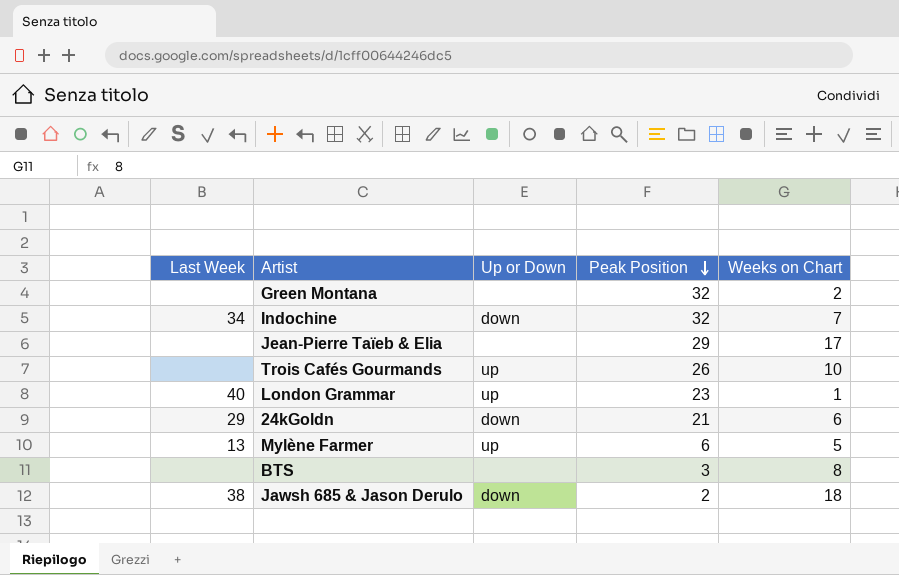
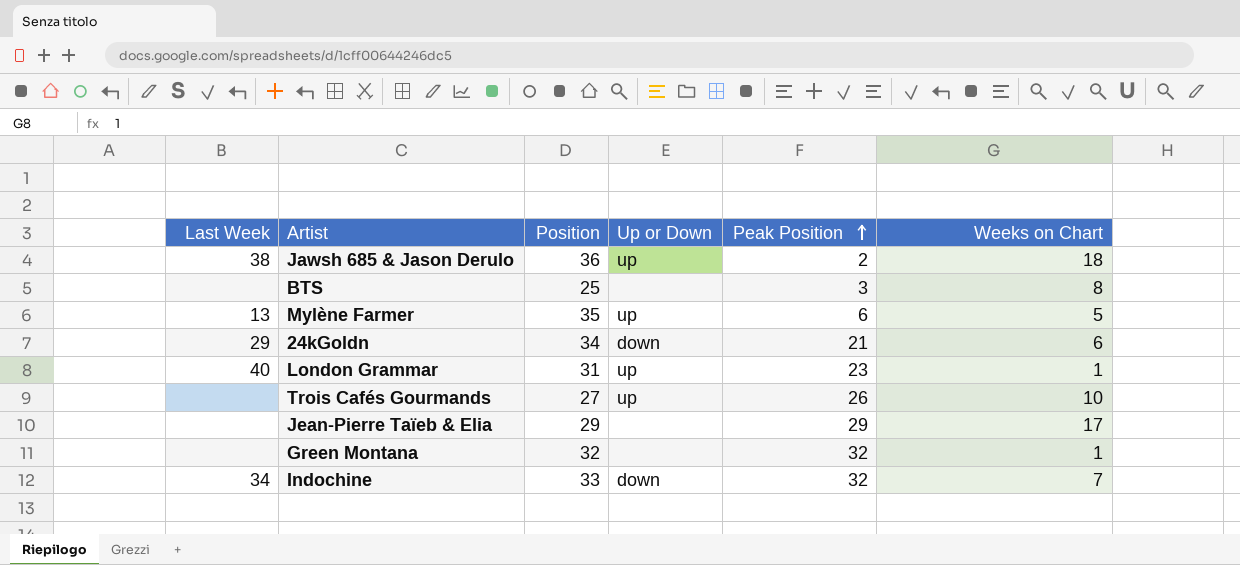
row order: Peak Position descending -> Peak Position ascending
column Position | position: none -> 3
Jawsh 685 & Jason Derulo | Up or Down: down -> up
Green Montana | Weeks on Chart: 2 -> 1

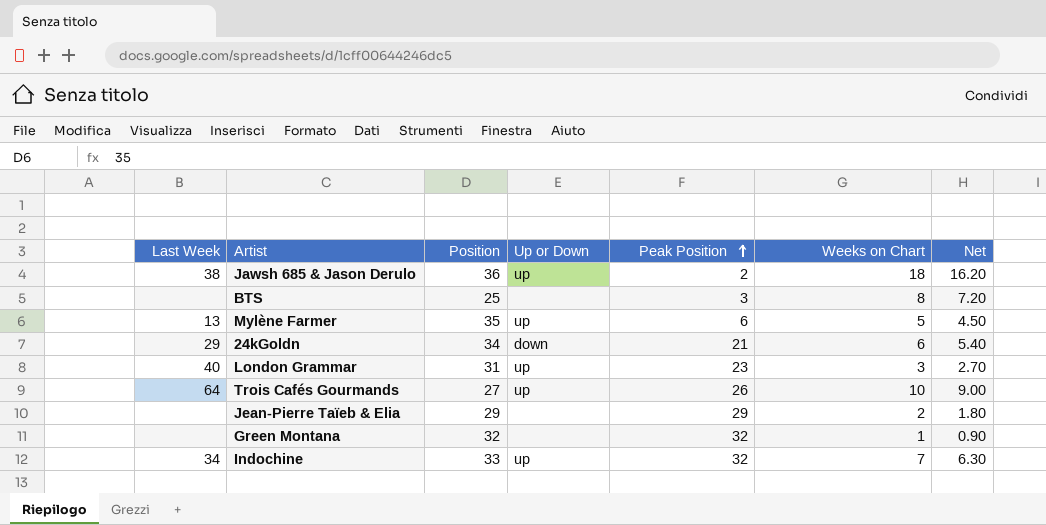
column Net | formula: none -> [Weeks on Chart] * 0.9
London Grammar | Weeks on Chart: 1 -> 3
Trois Cafés Gourmands | Last Week: none -> 64
Jean-Pierre Taïeb & Elia | Weeks on Chart: 17 -> 2
Indochine | Up or Down: down -> up

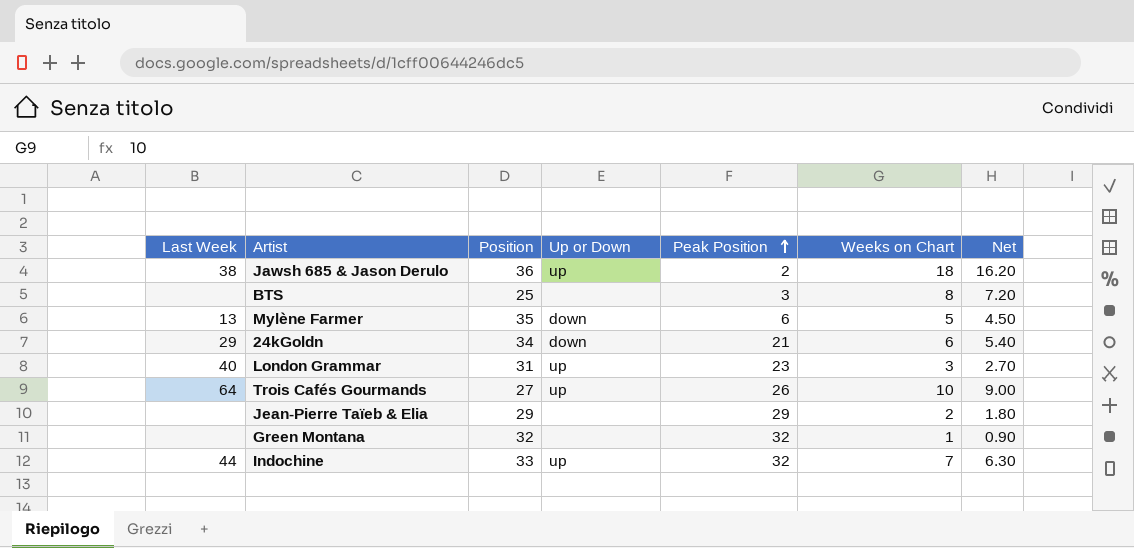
Mylène Farmer | Up or Down: up -> down
Indochine | Last Week: 34 -> 44

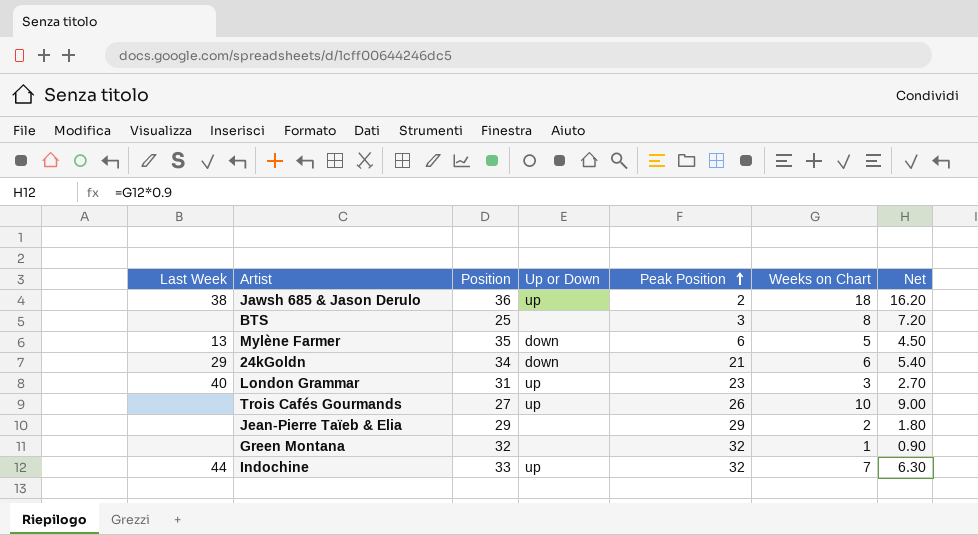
Trois Cafés Gourmands | Last Week: 64 -> none

